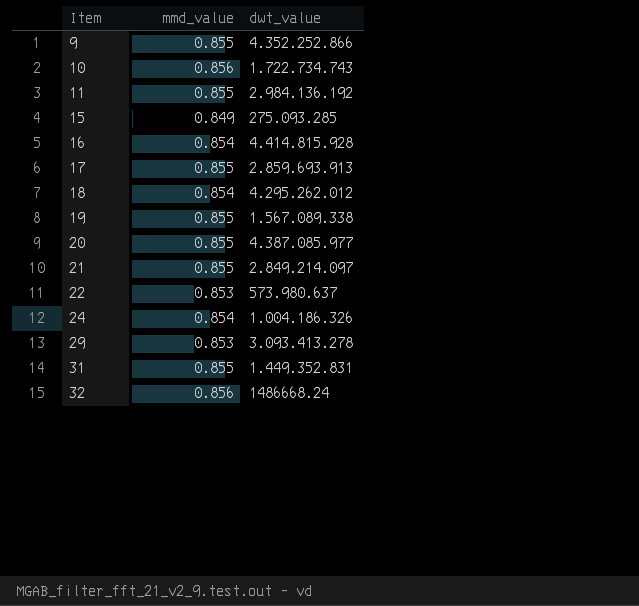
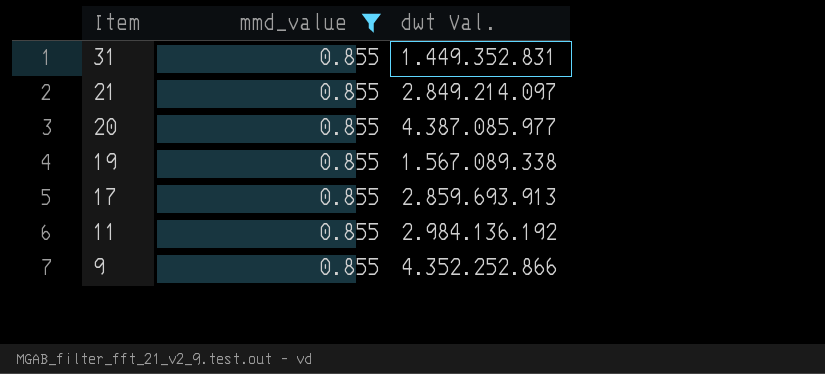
filter: none -> mmd_value = 0.855
row order: Item ascending -> Item descending
column name: dwt_value -> dwt Val.

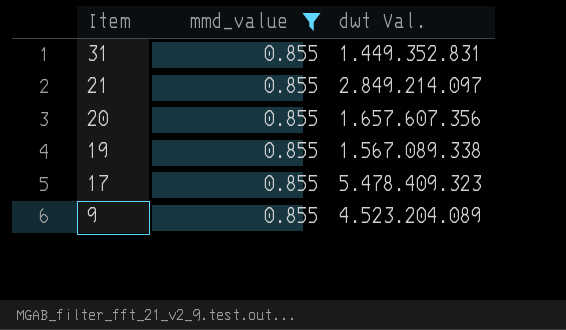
row 11: 0.855 | 2.984.136.192 -> none
20 | dwt Val.: 4.387.085.977 -> 1.657.607.356
17 | dwt Val.: 2.859.693.913 -> 5.478.409.323
9 | dwt Val.: 4.352.252.866 -> 4.523.204.089

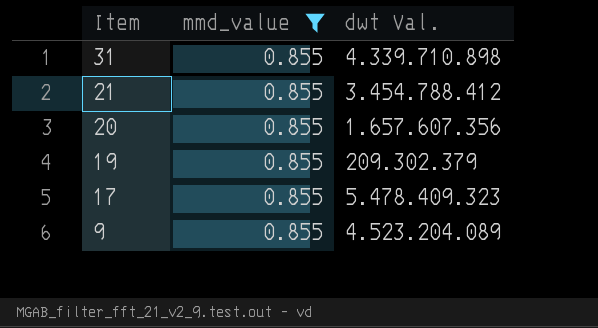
31 | dwt Val.: 1.449.352.831 -> 4.339.710.898
21 | dwt Val.: 2.849.214.097 -> 3.454.788.412
19 | dwt Val.: 1.567.089.338 -> 209.302.379

